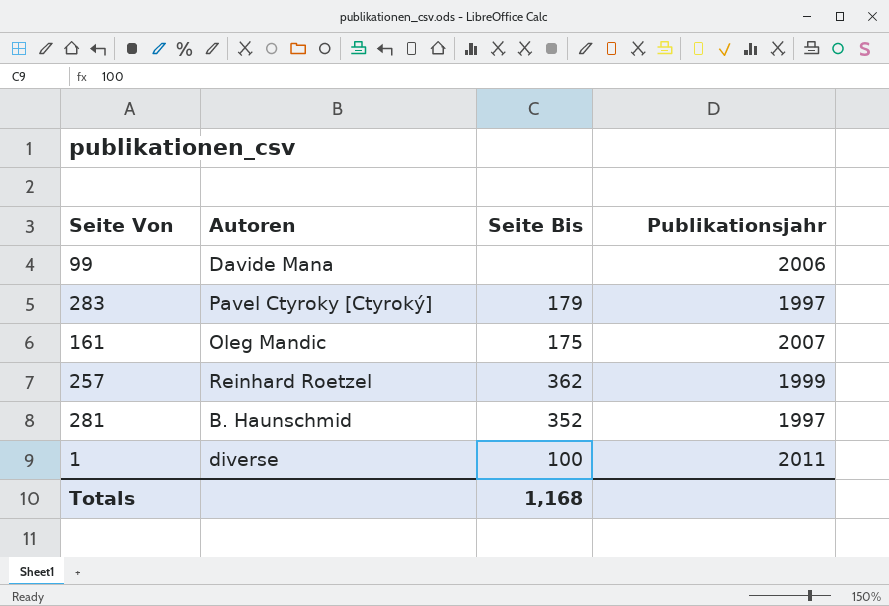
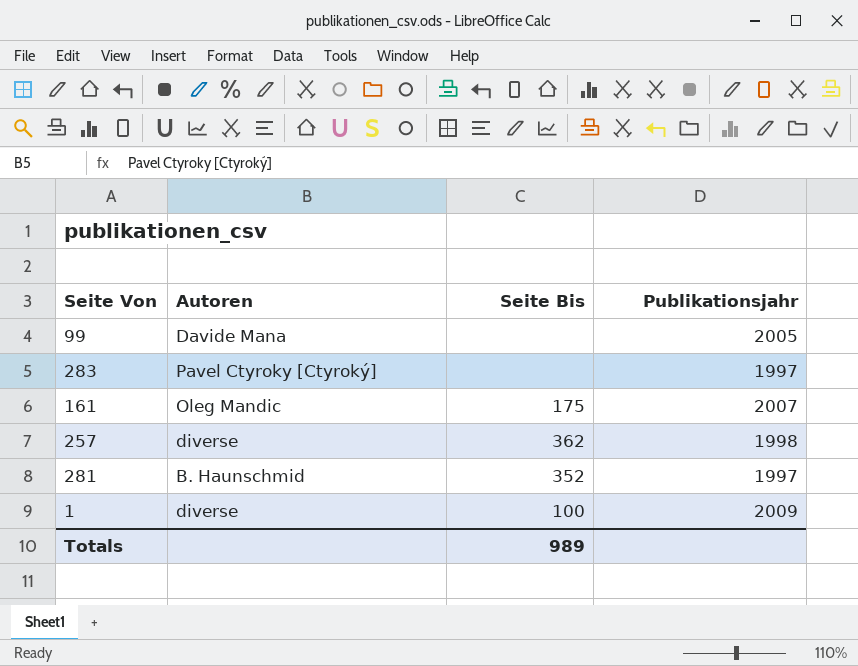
99 | Publikationsjahr: 2006 -> 2005
283 | Seite Bis: 179 -> none
257 | Autoren: Reinhard Roetzel -> diverse
257 | Publikationsjahr: 1999 -> 1998
1 | Publikationsjahr: 2011 -> 2009
Totals | Seite Bis: 1,168 -> 989

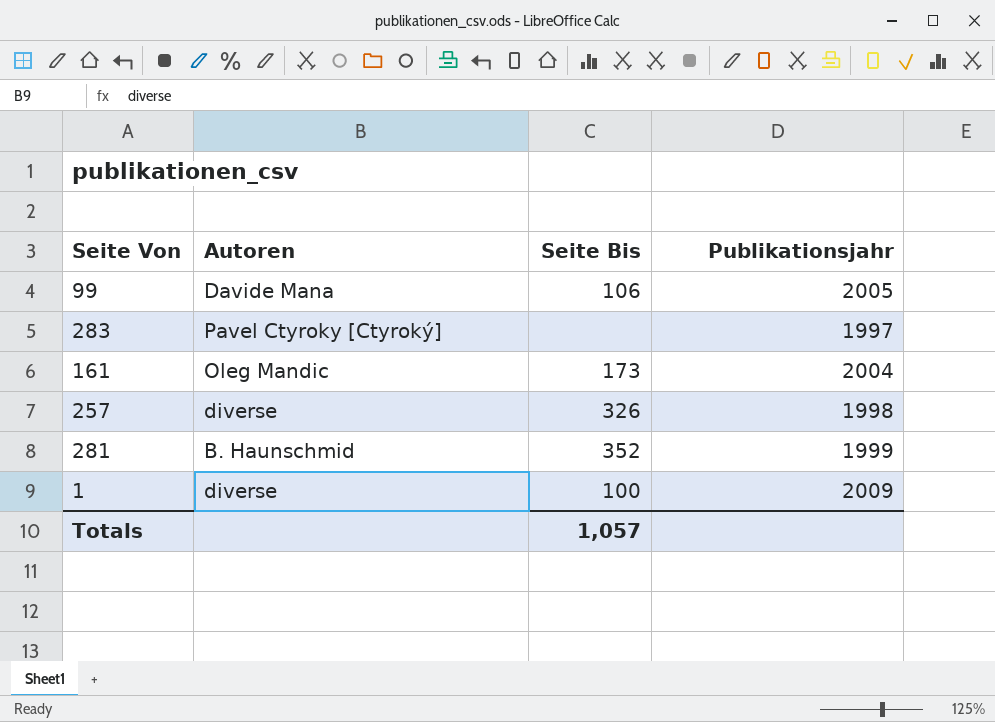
99 | Seite Bis: none -> 106
161 | Seite Bis: 175 -> 173
161 | Publikationsjahr: 2007 -> 2004
257 | Seite Bis: 362 -> 326
281 | Publikationsjahr: 1997 -> 1999
Totals | Seite Bis: 989 -> 1,057

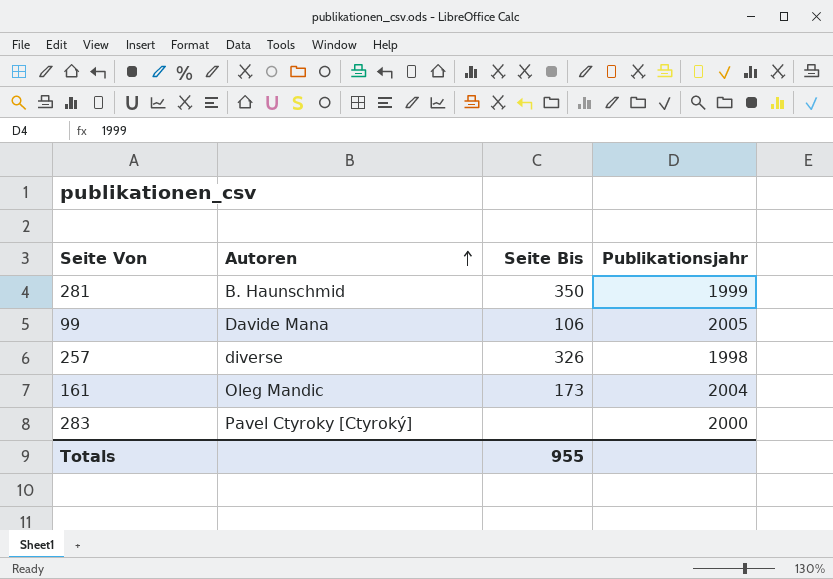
row order: none -> Autoren ascending
row 1: diverse | 100 | 2009 -> none
281 | Seite Bis: 352 -> 350
283 | Publikationsjahr: 1997 -> 2000
Totals | Seite Bis: 1,057 -> 955

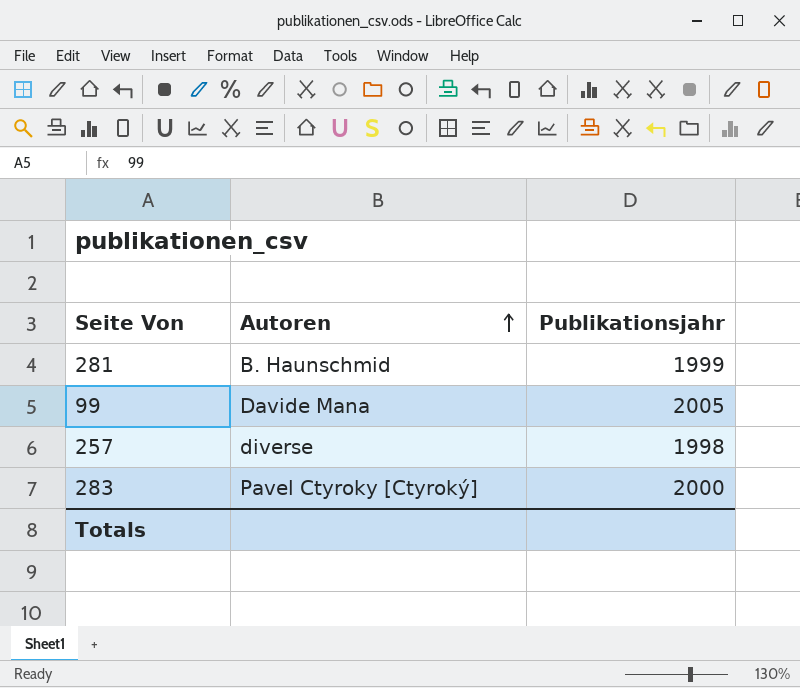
column Seite Bis | position: 3 -> none
row 161: Oleg Mandic | 173 | 2004 -> none

